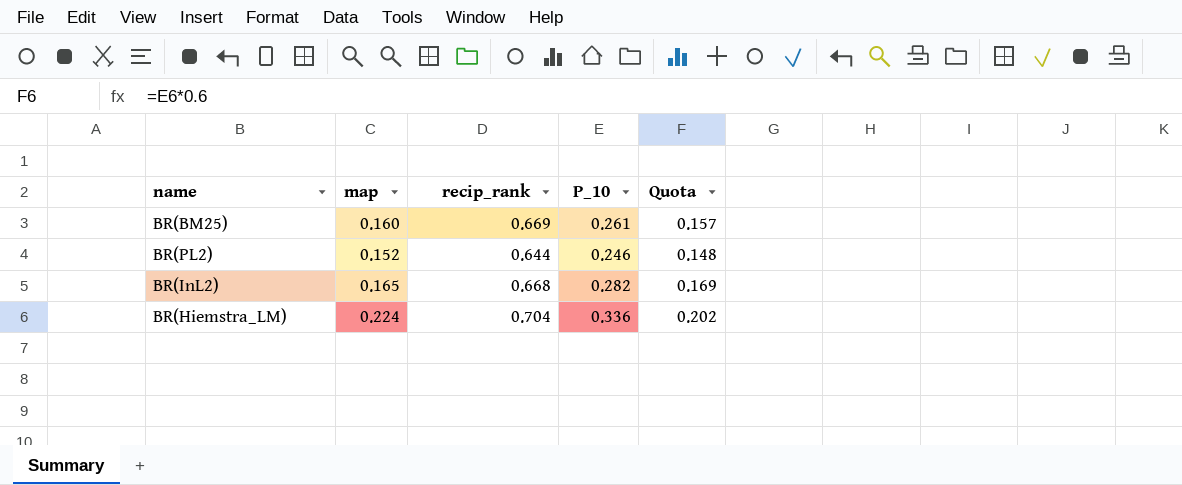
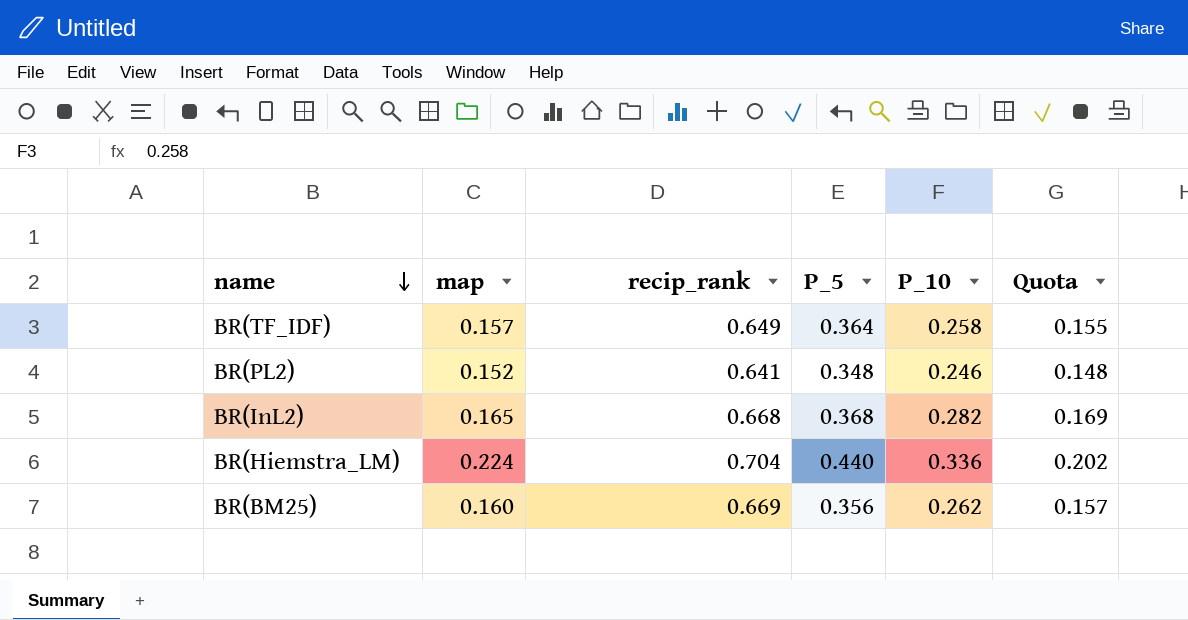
row order: none -> name descending
column P_5 | position: none -> 4
row BR(TF_IDF): none -> 0.157 | 0.649 | 0.364 | 0.258 | 0.155
BR(PL2) | recip_rank: 0.644 -> 0.641
BR(BM25) | P_10: 0.261 -> 0.262

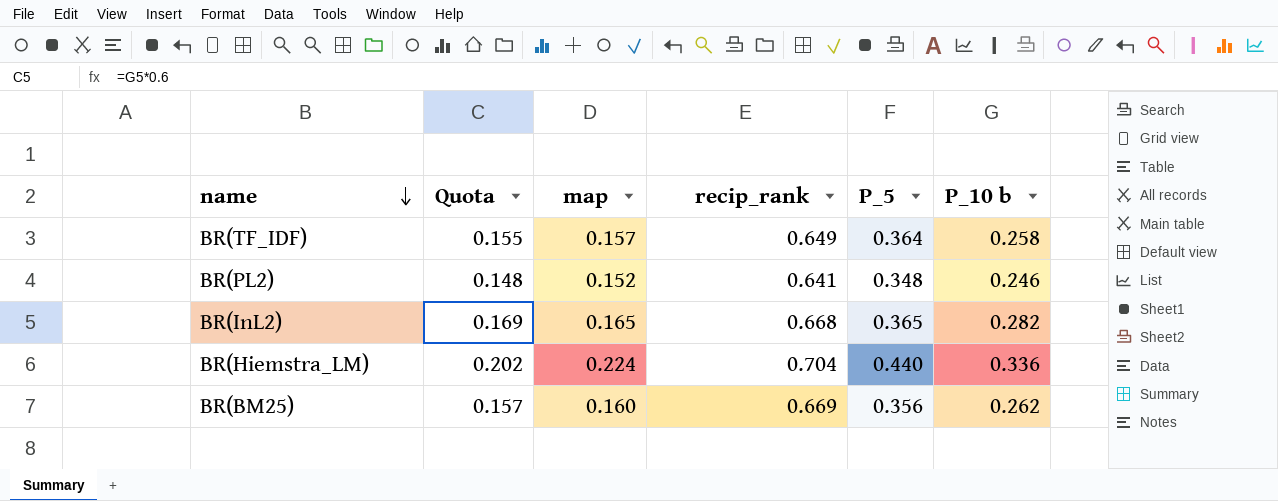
column Quota | position: 6 -> 2
column name: P_10 -> P_10 b
BR(InL2) | P_5: 0.368 -> 0.365

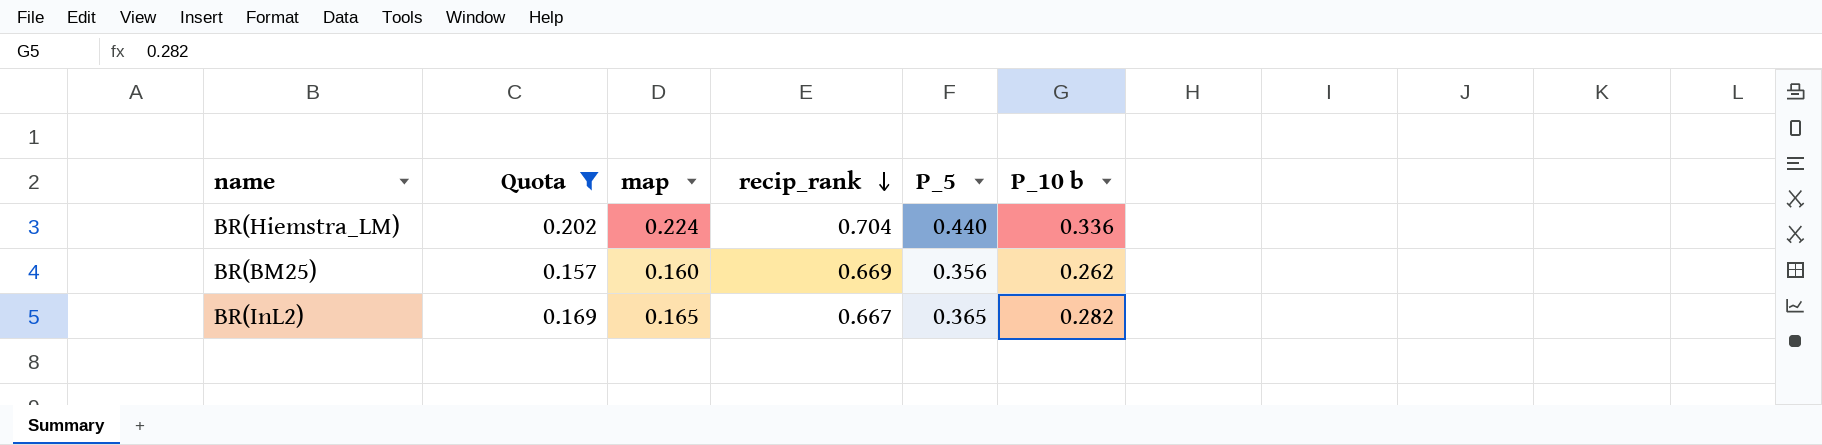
filter: none -> Quota >= 0.157
row order: name descending -> recip_rank descending
BR(InL2) | recip_rank: 0.668 -> 0.667

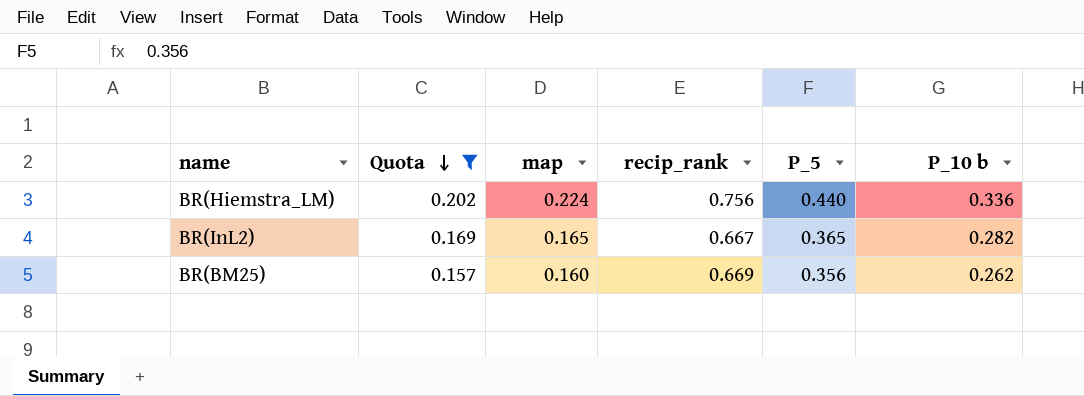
row order: recip_rank descending -> Quota descending
BR(Hiemstra_LM) | recip_rank: 0.704 -> 0.756

